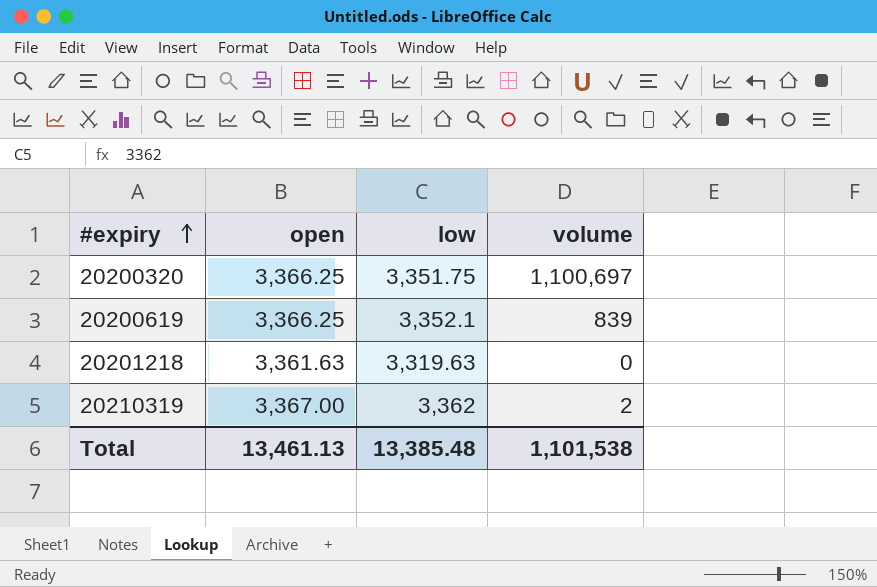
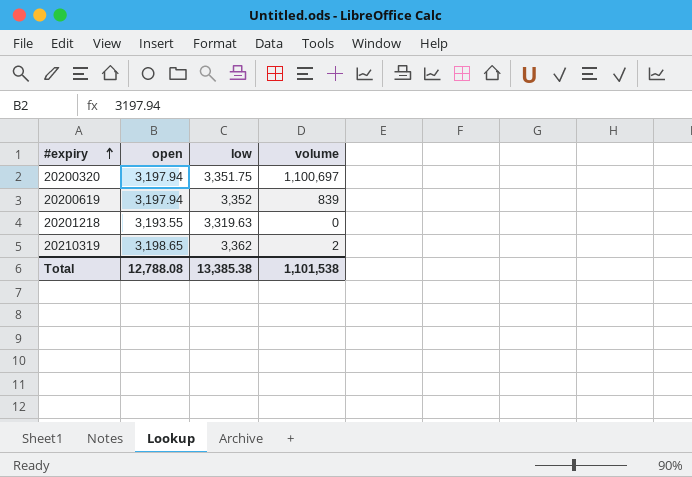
20200320 | open: 3,366.25 -> 3,197.94
20200619 | open: 3,366.25 -> 3,197.94
20200619 | low: 3,352.1 -> 3,352
20201218 | open: 3,361.63 -> 3,193.55
20210319 | open: 3,367.00 -> 3,198.65
Total | open: 13,461.13 -> 12,788.08
Total | low: 13,385.48 -> 13,385.38

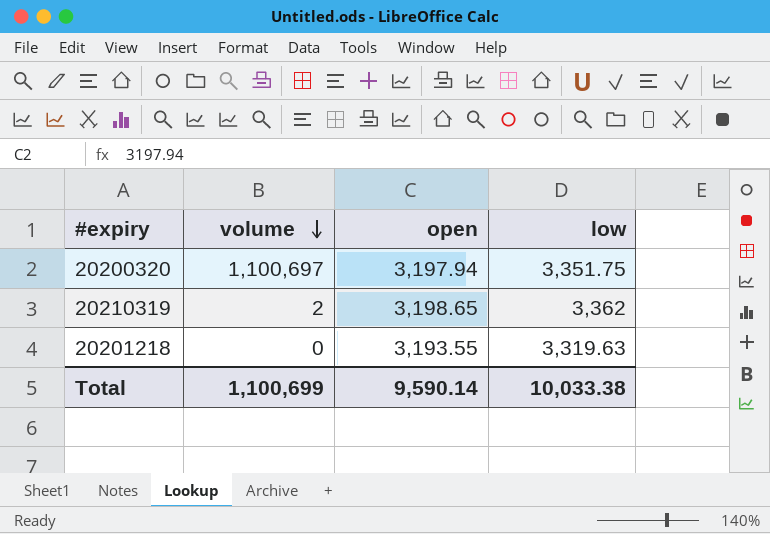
row order: #expiry ascending -> volume descending
column volume | position: 4 -> 2
row 20200619: 3,197.94 | 3,352 | 839 -> none
Total | volume: 1,101,538 -> 1,100,699
Total | open: 12,788.08 -> 9,590.14
Total | low: 13,385.38 -> 10,033.38

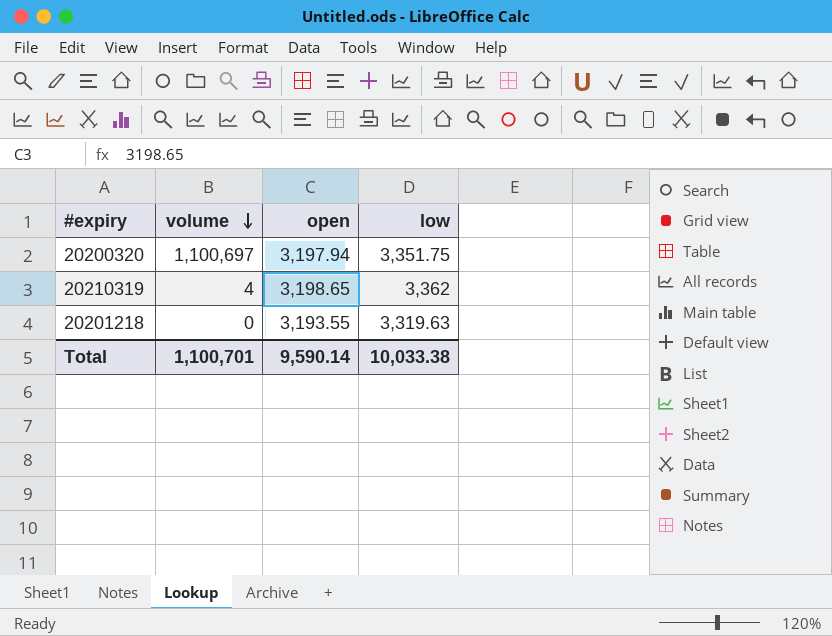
20210319 | volume: 2 -> 4
Total | volume: 1,100,699 -> 1,100,701

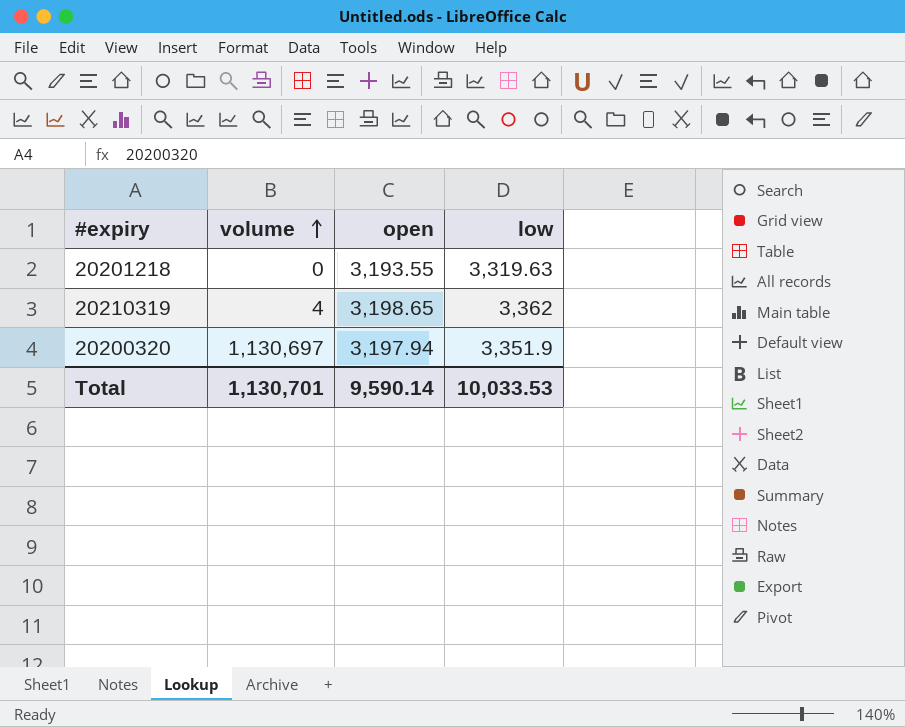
row order: volume descending -> volume ascending
20200320 | volume: 1,100,697 -> 1,130,697
20200320 | low: 3,351.75 -> 3,351.9
Total | volume: 1,100,701 -> 1,130,701
Total | low: 10,033.38 -> 10,033.53

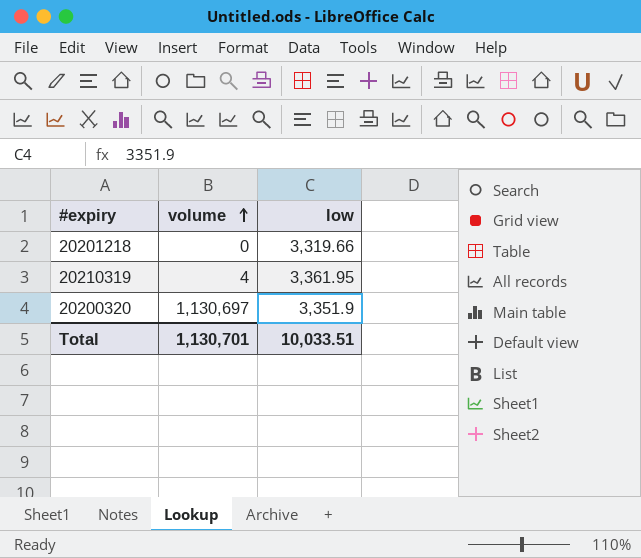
column open | position: 3 -> none
20201218 | low: 3,319.63 -> 3,319.66
20210319 | low: 3,362 -> 3,361.95
Total | low: 10,033.53 -> 10,033.51

